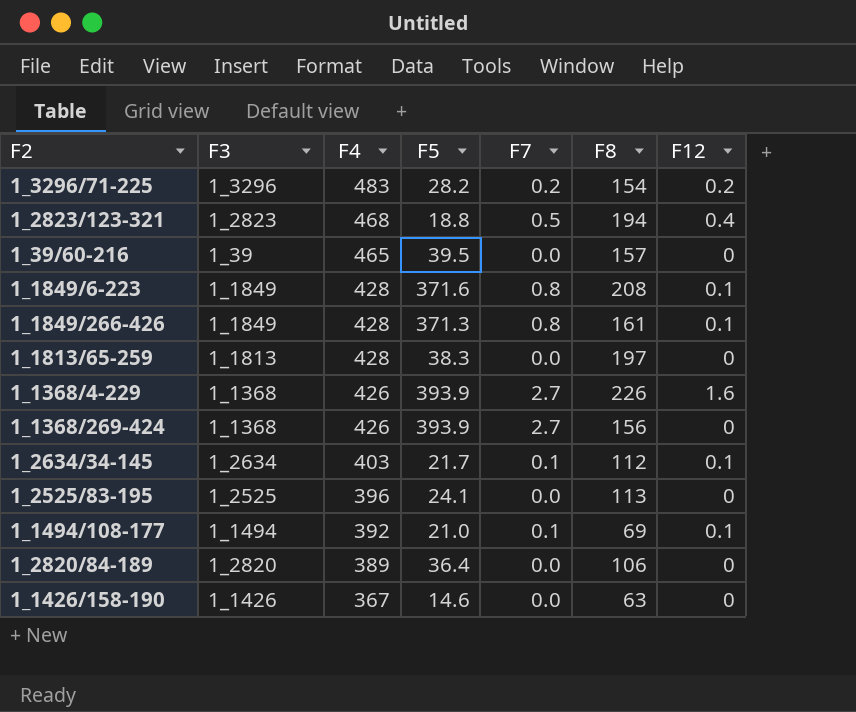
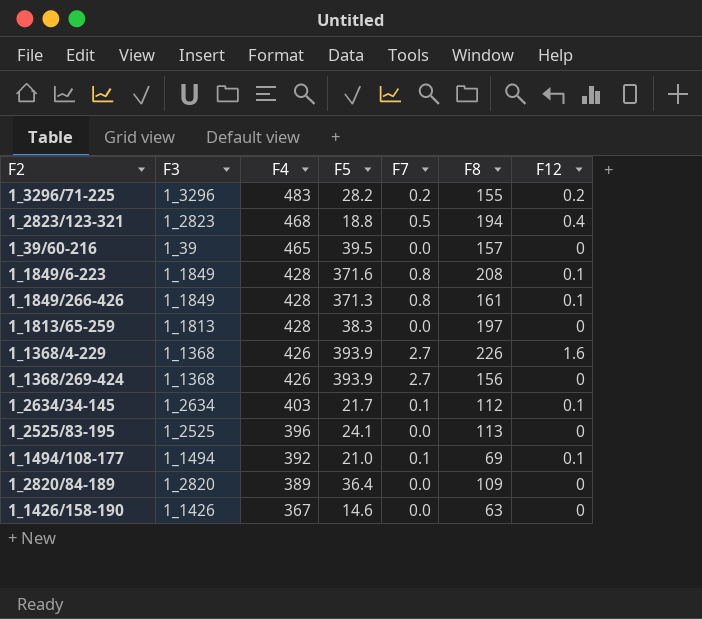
1_3296/71-225 | F8: 154 -> 155
1_2820/84-189 | F8: 106 -> 109

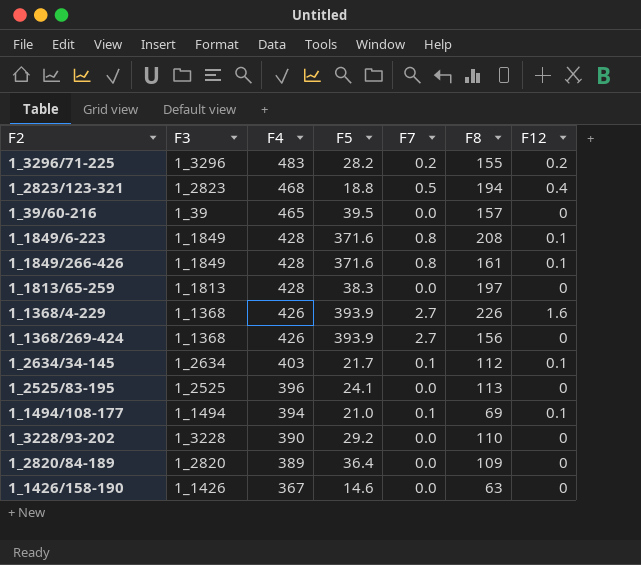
1_1849/266-426 | F5: 371.3 -> 371.6
1_1494/108-177 | F4: 392 -> 394
row 1_3228/93-202: none -> 1_3228 | 390 | 29.2 | 0.0 | 110 | 0

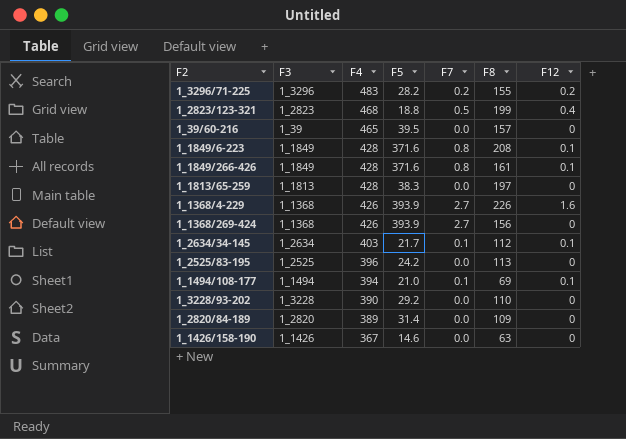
1_2823/123-321 | F8: 194 -> 199
1_2525/83-195 | F5: 24.1 -> 24.2
1_2820/84-189 | F5: 36.4 -> 31.4

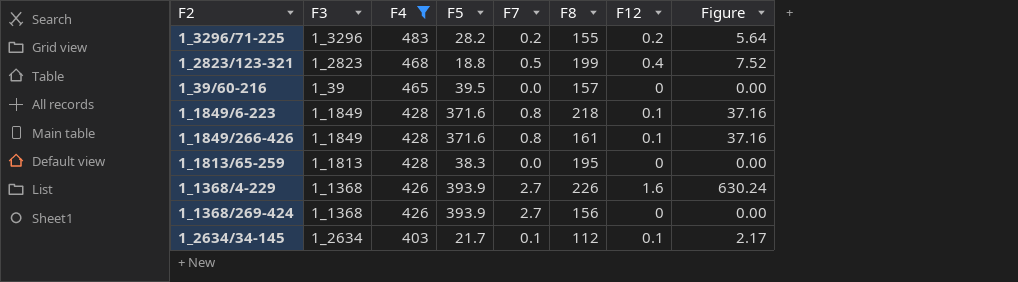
filter: none -> F4 >= 403
column Figure | formula: none -> [F5] * [F12]
1_1849/6-223 | F8: 208 -> 218
1_1813/65-259 | F8: 197 -> 195

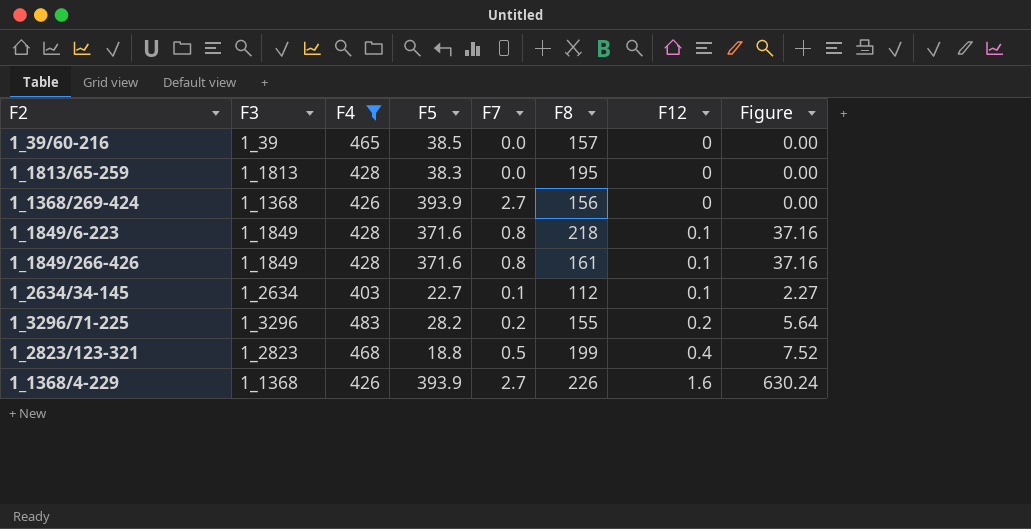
row order: F4 descending -> F12 ascending
1_39/60-216 | F5: 39.5 -> 38.5
1_2634/34-145 | F5: 21.7 -> 22.7
1_2634/34-145 | Figure: 2.17 -> 2.27

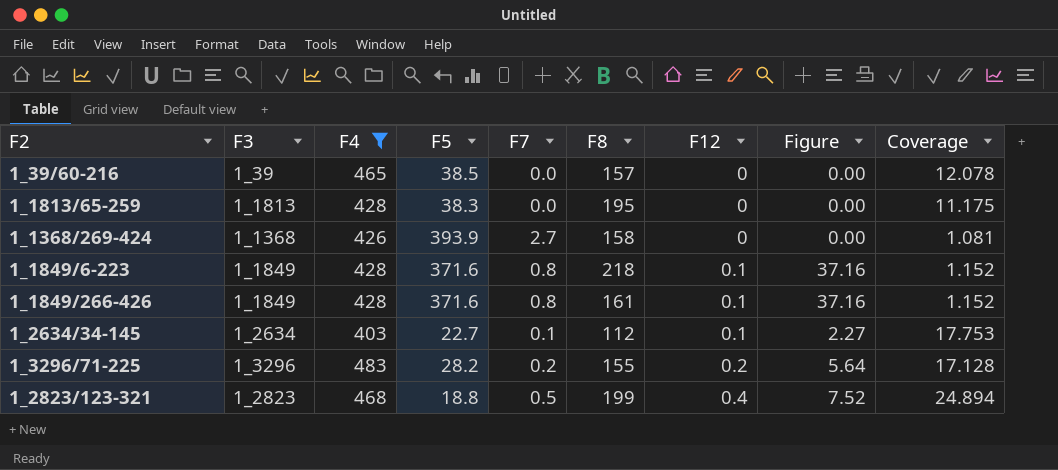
column Coverage | formula: none -> [F4] / [F5]
row 1_1368/4-229: 1_1368 | 426 | 393.9 | 2.7 | 226 | 1.6 | 630.24 -> none
1_1368/269-424 | F8: 156 -> 158

